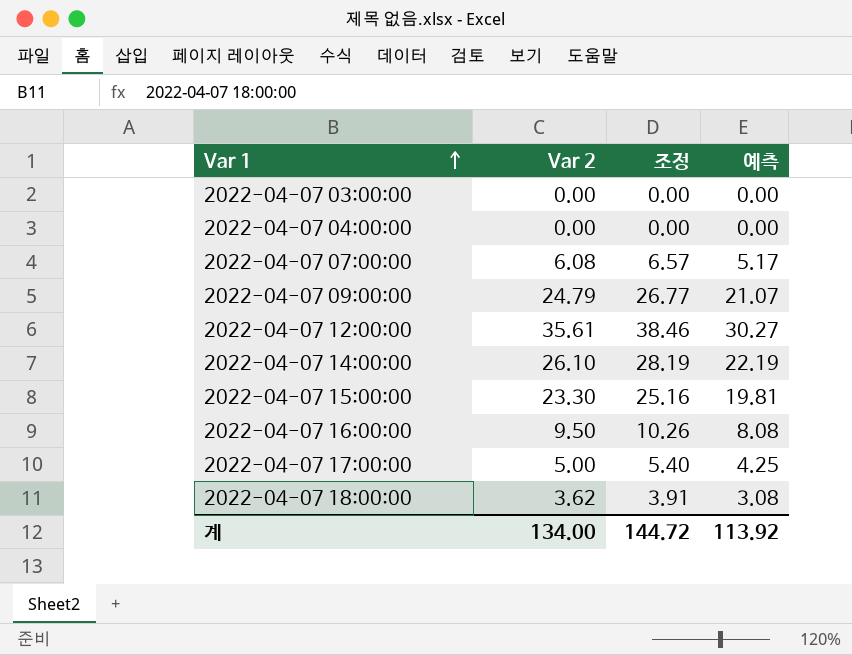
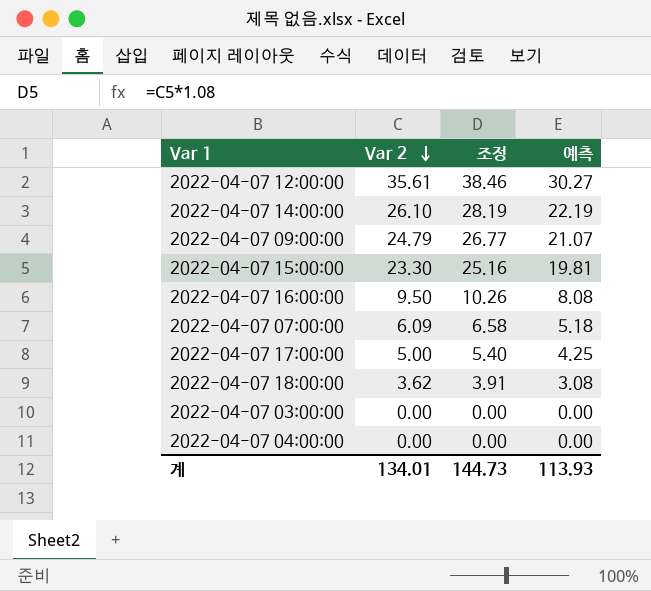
row order: Var 1 ascending -> Var 2 descending
2022-04-07 07:00:00 | Var 2: 6.08 -> 6.09
2022-04-07 07:00:00 | 조정: 6.57 -> 6.58
2022-04-07 07:00:00 | 예측: 5.17 -> 5.18
계 | Var 2: 134.00 -> 134.01
계 | 조정: 144.72 -> 144.73
계 | 예측: 113.92 -> 113.93

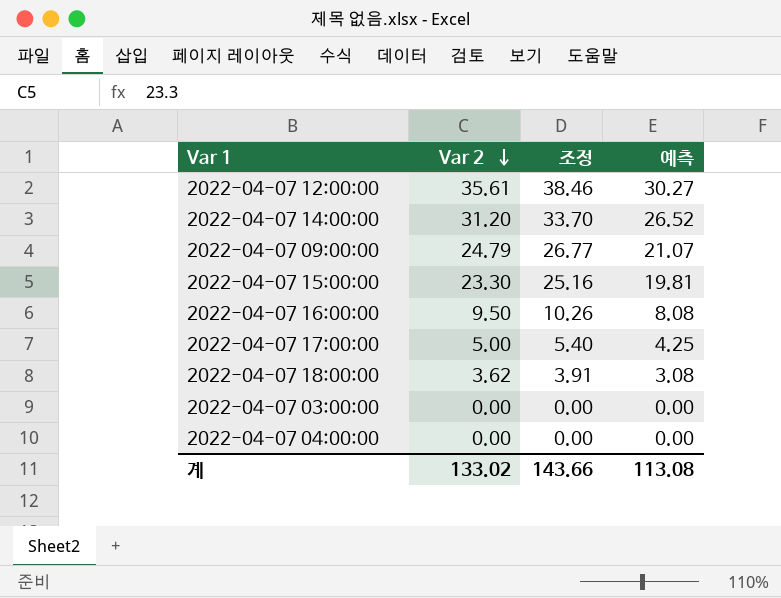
row 2022-04-07 07:00:00: 6.09 | 6.58 | 5.18 -> none
2022-04-07 14:00:00 | Var 2: 26.10 -> 31.20
2022-04-07 14:00:00 | 조정: 28.19 -> 33.70
2022-04-07 14:00:00 | 예측: 22.19 -> 26.52
계 | Var 2: 134.01 -> 133.02
계 | 조정: 144.73 -> 143.66
계 | 예측: 113.93 -> 113.08

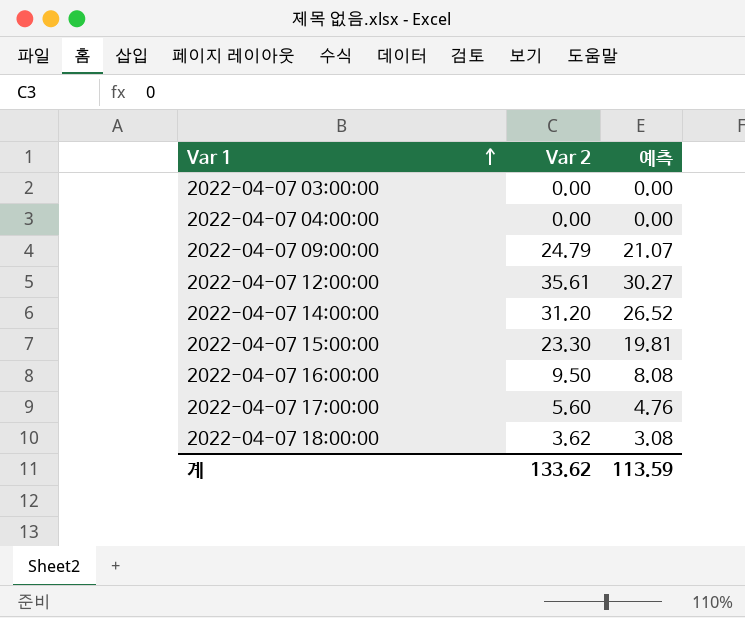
row order: Var 2 descending -> Var 1 ascending
column 조정 | formula: [Var 2] * 1.08 -> none
2022-04-07 17:00:00 | Var 2: 5.00 -> 5.60
2022-04-07 17:00:00 | 예측: 4.25 -> 4.76
계 | Var 2: 133.02 -> 133.62
계 | 예측: 113.08 -> 113.59

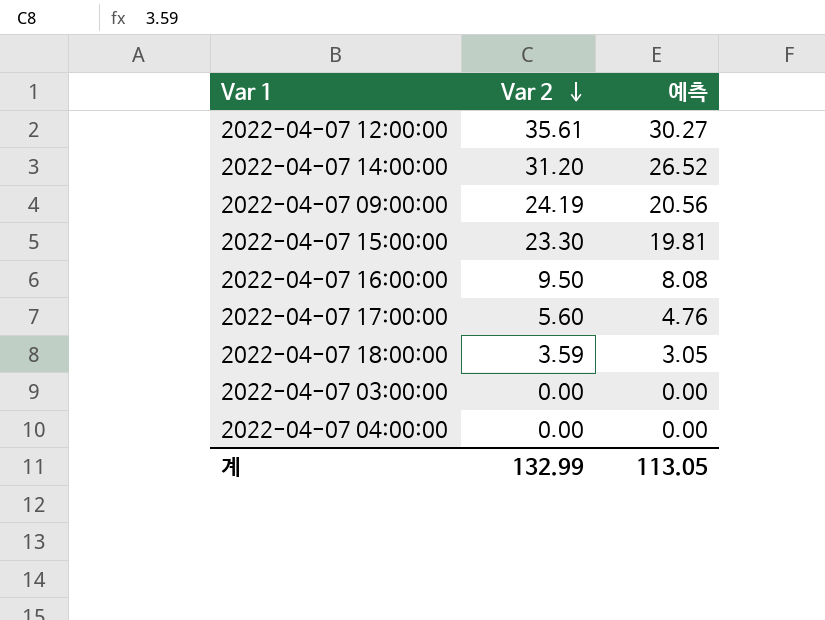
row order: Var 1 ascending -> Var 2 descending
2022-04-07 09:00:00 | Var 2: 24.79 -> 24.19
2022-04-07 09:00:00 | 예측: 21.07 -> 20.56
2022-04-07 18:00:00 | Var 2: 3.62 -> 3.59
2022-04-07 18:00:00 | 예측: 3.08 -> 3.05
계 | Var 2: 133.62 -> 132.99
계 | 예측: 113.59 -> 113.05

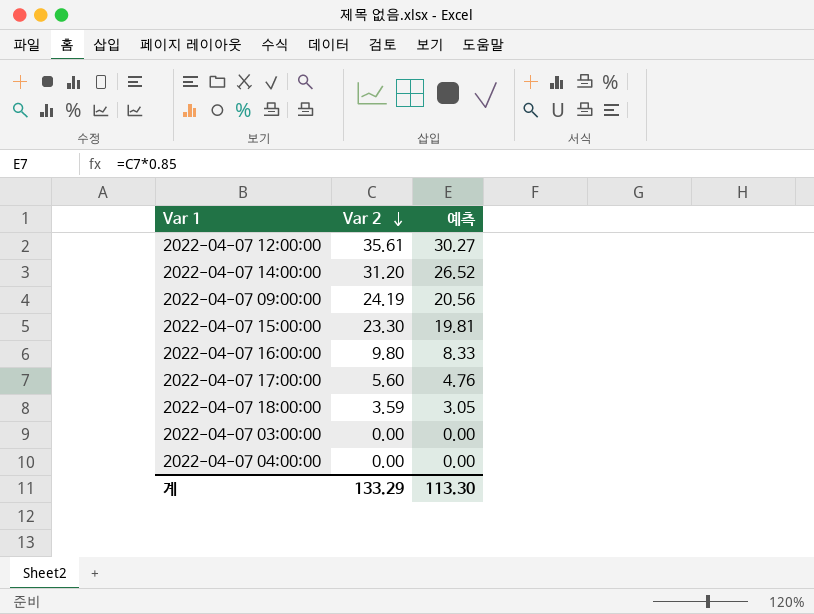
2022-04-07 16:00:00 | Var 2: 9.50 -> 9.80
2022-04-07 16:00:00 | 예측: 8.08 -> 8.33
계 | Var 2: 132.99 -> 133.29
계 | 예측: 113.05 -> 113.30

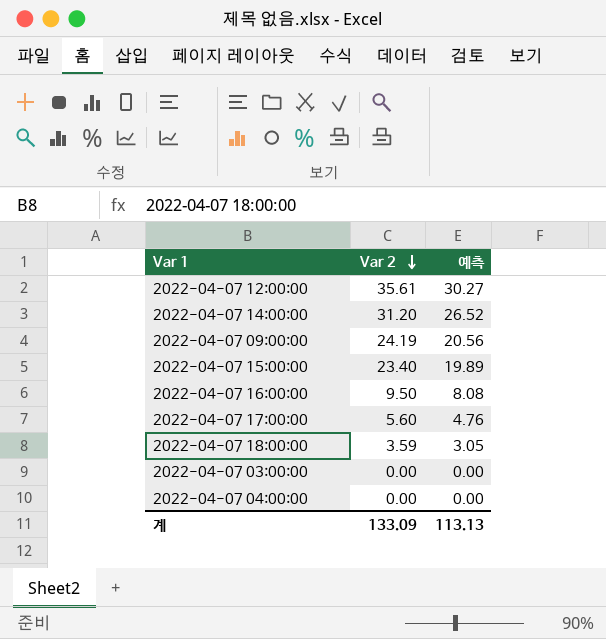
2022-04-07 15:00:00 | Var 2: 23.30 -> 23.40
2022-04-07 15:00:00 | 예측: 19.81 -> 19.89
2022-04-07 16:00:00 | Var 2: 9.80 -> 9.50
2022-04-07 16:00:00 | 예측: 8.33 -> 8.08
계 | Var 2: 133.29 -> 133.09
계 | 예측: 113.30 -> 113.13

